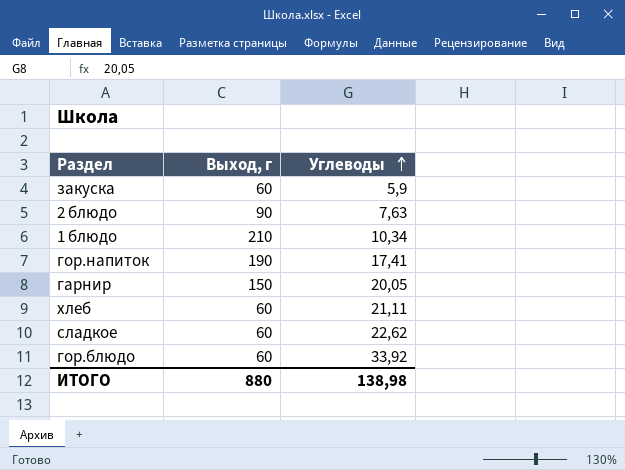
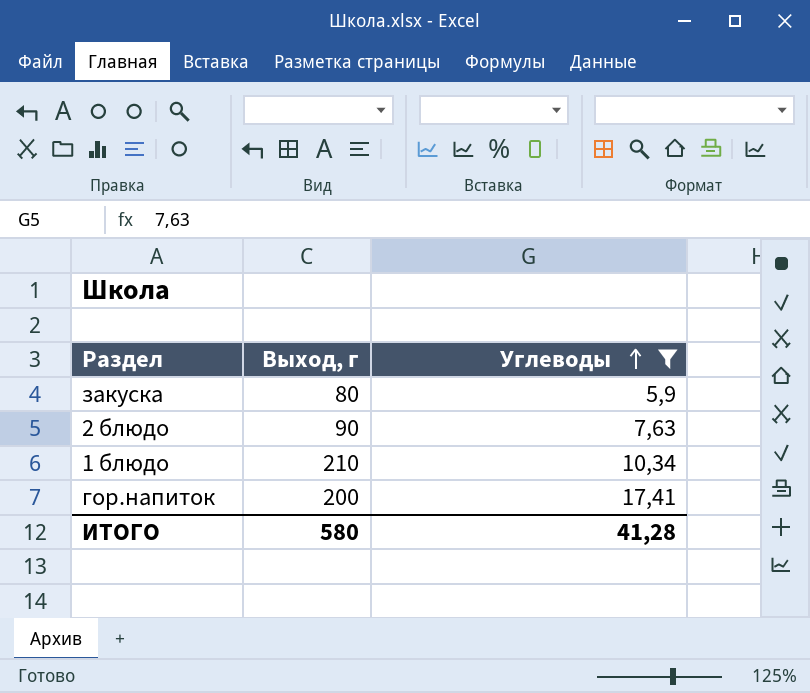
filter: none -> Углеводы <= 17,41
закуска | Выход, г: 60 -> 80
гор.напиток | Выход, г: 190 -> 200
ИТОГО | Выход, г: 880 -> 580
ИТОГО | Углеводы: 138,98 -> 41,28

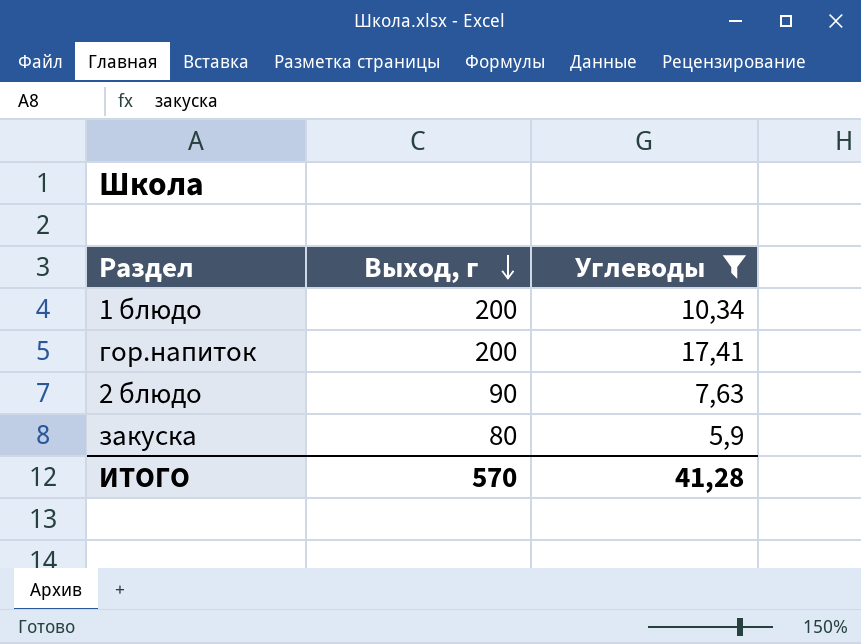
row order: Углеводы ascending -> Выход, г descending
1 блюдо | Выход, г: 210 -> 200
ИТОГО | Выход, г: 580 -> 570

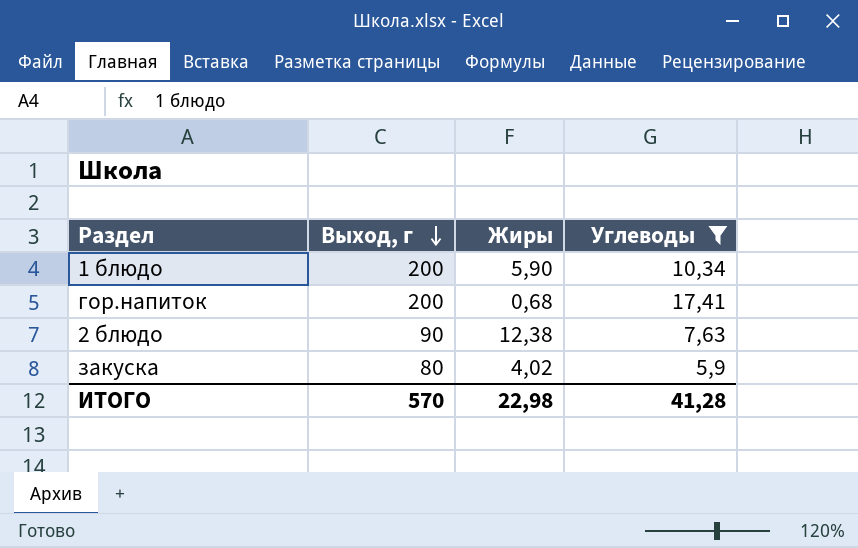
column Жиры | position: none -> 3

